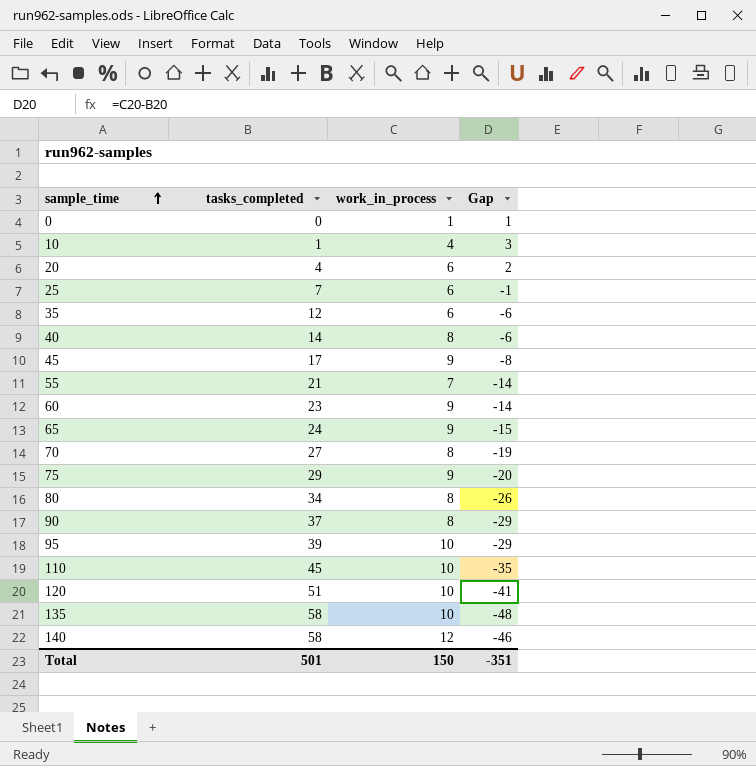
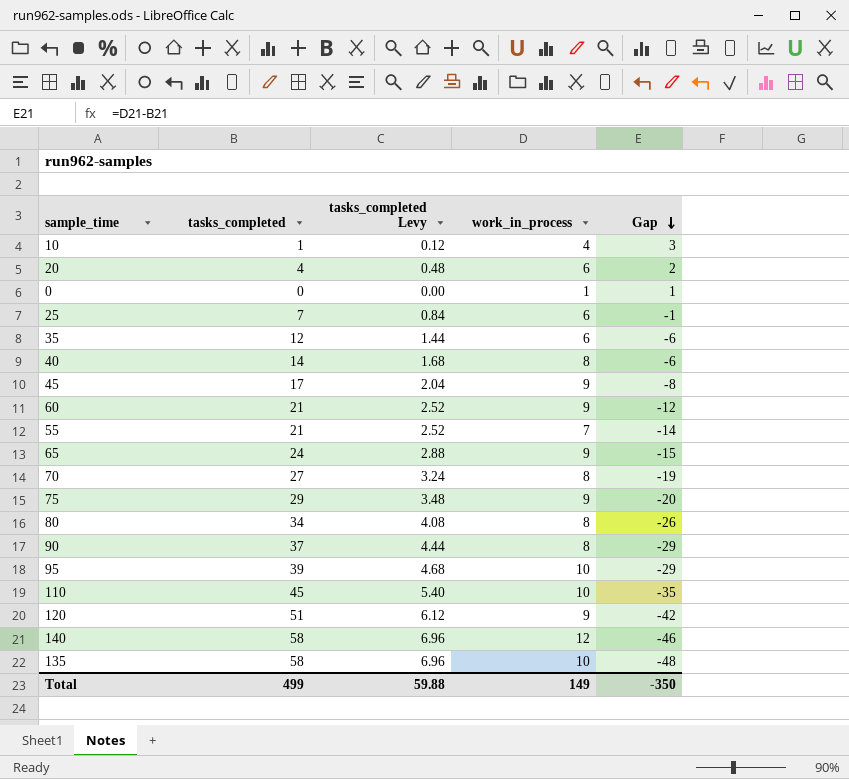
row order: sample_time ascending -> Gap descending
column tasks_completed Levy | formula: none -> [tasks_completed] * 0.12
60 | tasks_completed: 23 -> 21
60 | Gap: -14 -> -12
120 | work_in_process: 10 -> 9
120 | Gap: -41 -> -42
Total | tasks_completed: 501 -> 499
Total | work_in_process: 150 -> 149
Total | Gap: -351 -> -350

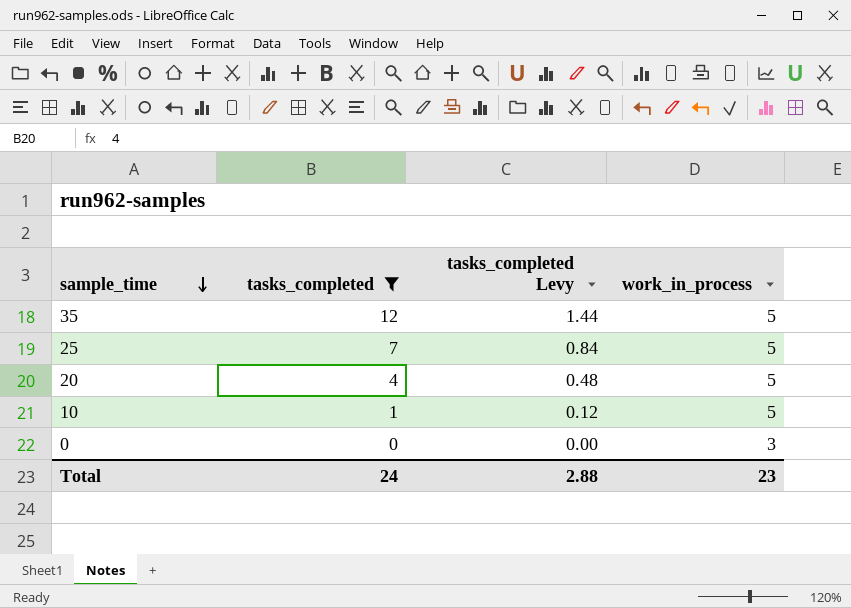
filter: none -> tasks_completed <= 12
row order: Gap descending -> sample_time descending
column Gap | formula: [work_in_process] - [tasks_completed] -> none
35 | work_in_process: 6 -> 5
25 | work_in_process: 6 -> 5
20 | work_in_process: 6 -> 5
10 | work_in_process: 4 -> 5
0 | work_in_process: 1 -> 3
Total | tasks_completed: 499 -> 24
Total | tasks_completed Levy: 59.88 -> 2.88
Total | work_in_process: 149 -> 23

